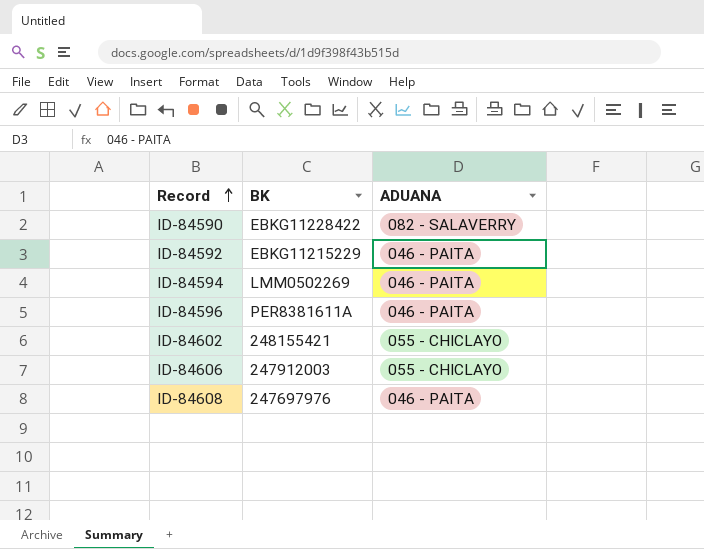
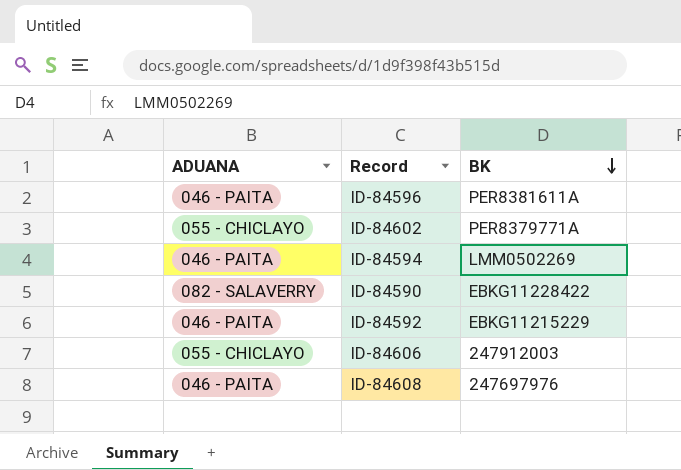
row order: Record ascending -> BK descending
column ADUANA | position: 3 -> 1
ID-84602 | BK: 248155421 -> PER8379771A

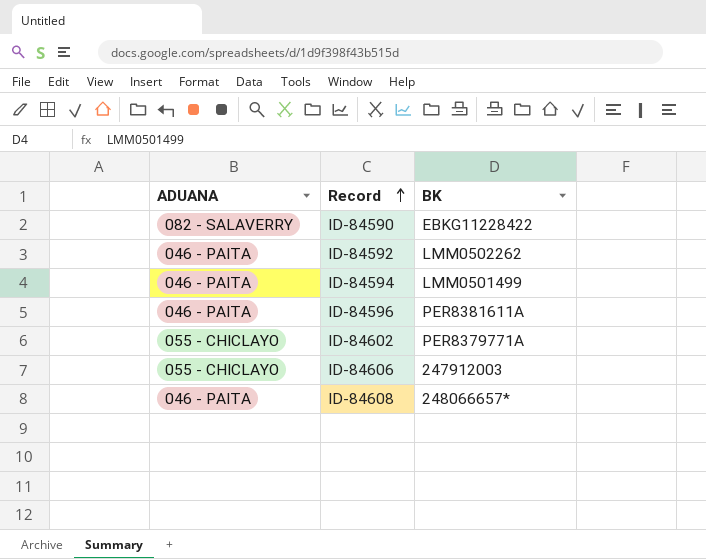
row order: BK descending -> Record ascending
ID-84592 | BK: EBKG11215229 -> LMM0502262
ID-84594 | BK: LMM0502269 -> LMM0501499
ID-84608 | BK: 247697976 -> 248066657*

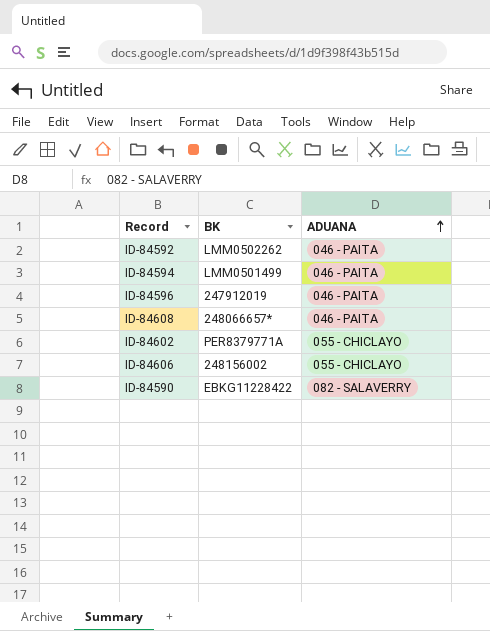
row order: Record ascending -> ADUANA ascending
column ADUANA | position: 1 -> 3
ID-84596 | BK: PER8381611A -> 247912019
ID-84606 | BK: 247912003 -> 248156002

